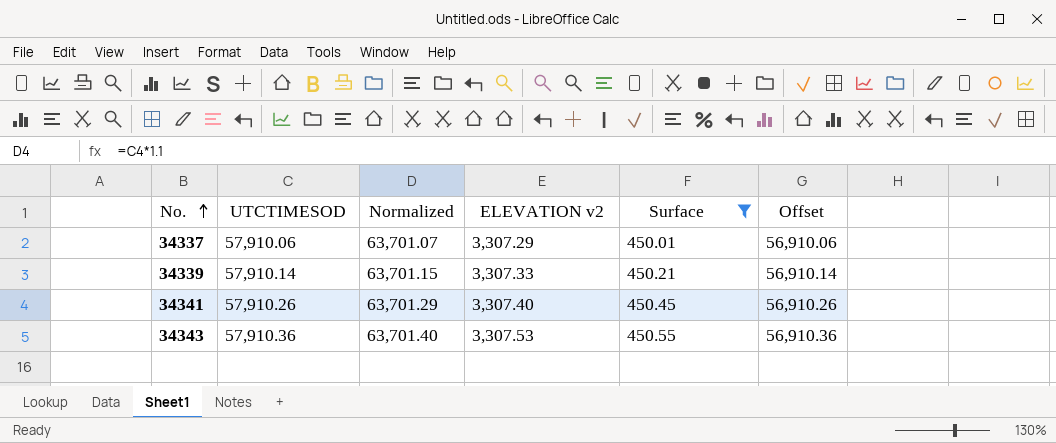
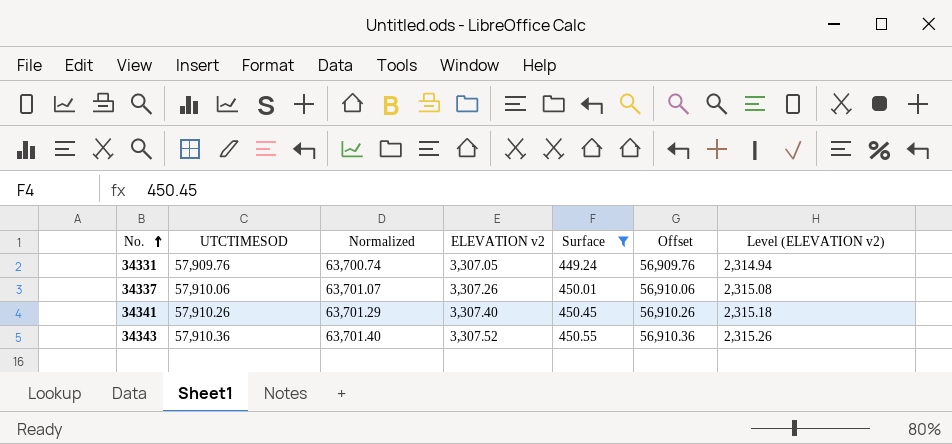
column Level (ELEVATION v2) | formula: none -> [ELEVATION v2] * 0.7
row 34339: 57,910.14 | 63,701.15 | 3,307.33 | 450.21 | 56,910.14 -> none
row 34331: none -> 57,909.76 | 63,700.74 | 3,307.05 | 449.24 | 56,909.76 | 2,314.94
34337 | ELEVATION v2: 3,307.29 -> 3,307.26
34343 | ELEVATION v2: 3,307.53 -> 3,307.52

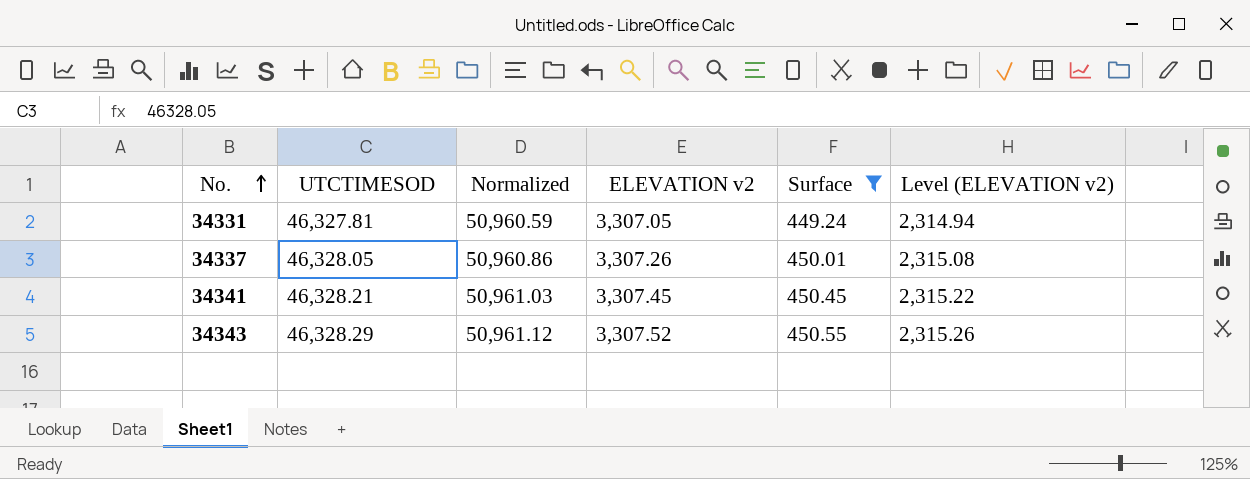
column Offset | formula: [UTCTIMESOD] - 1000 -> none
34331 | UTCTIMESOD: 57,909.76 -> 46,327.81
34331 | Normalized: 63,700.74 -> 50,960.59
34337 | UTCTIMESOD: 57,910.06 -> 46,328.05
34337 | Normalized: 63,701.07 -> 50,960.86
34341 | UTCTIMESOD: 57,910.26 -> 46,328.21
34341 | Normalized: 63,701.29 -> 50,961.03
34341 | ELEVATION v2: 3,307.40 -> 3,307.45
34341 | Level (ELEVATION v2): 2,315.18 -> 2,315.22
34343 | UTCTIMESOD: 57,910.36 -> 46,328.29
34343 | Normalized: 63,701.40 -> 50,961.12

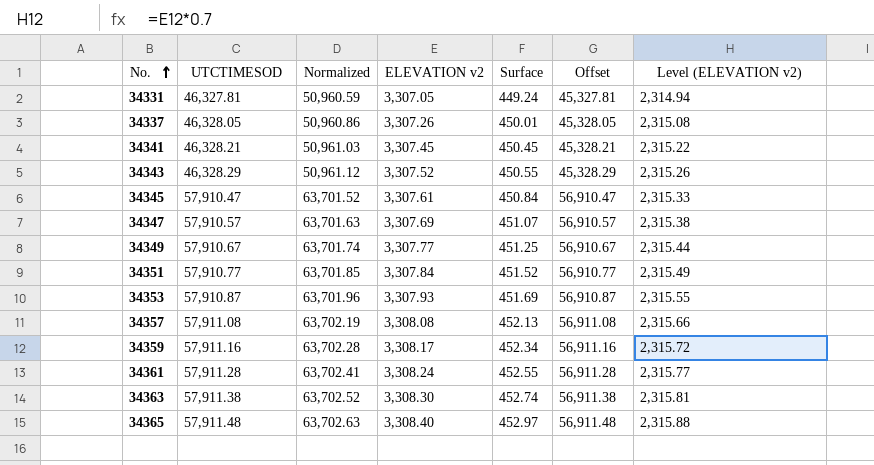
filter: Surface <= 450.55 -> none
column Offset | formula: none -> [UTCTIMESOD] - 1000

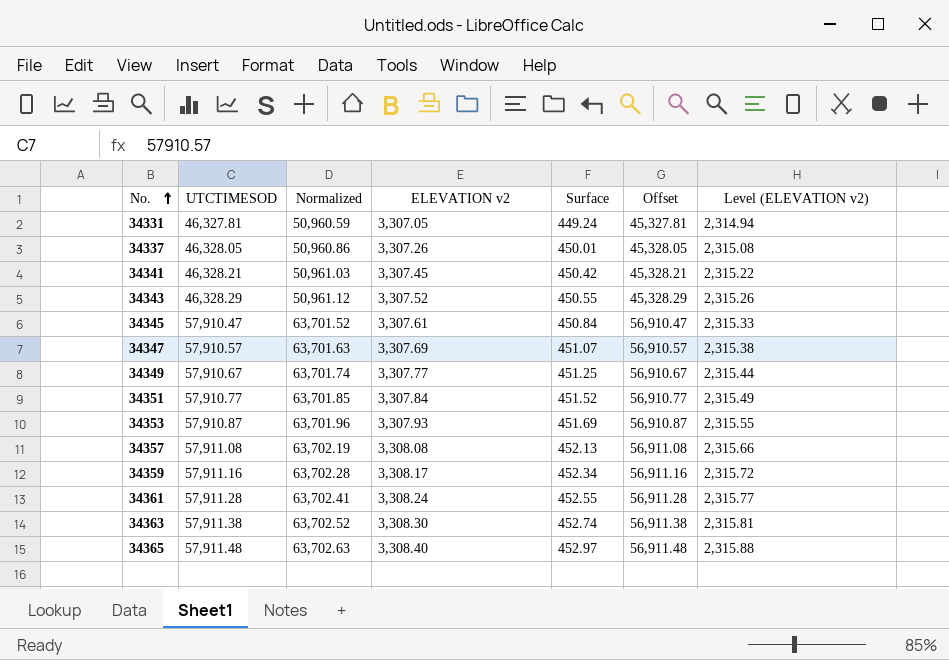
34341 | Surface: 450.45 -> 450.42

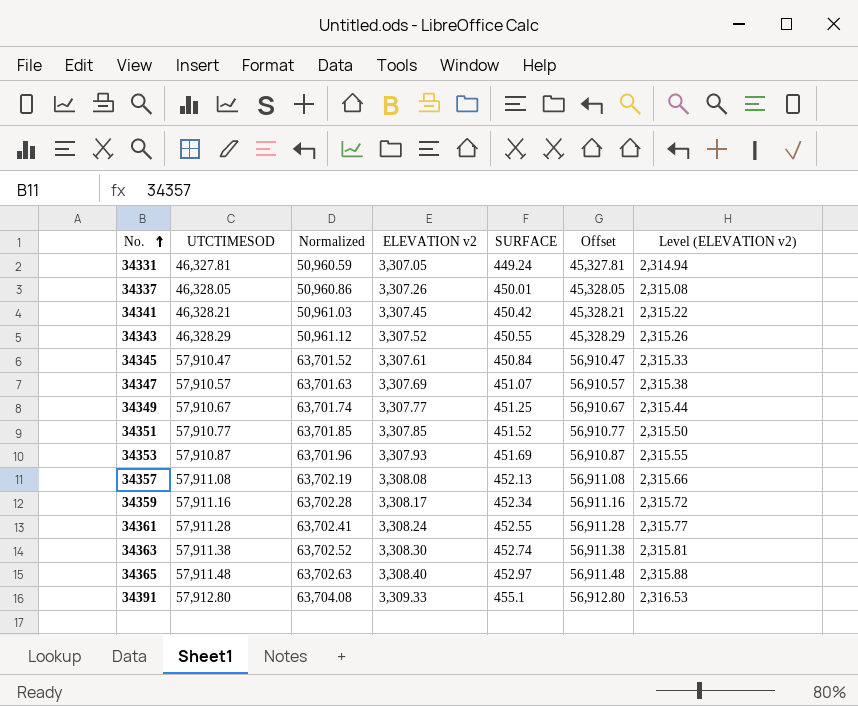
column name: Surface -> SURFACE
34351 | ELEVATION v2: 3,307.84 -> 3,307.85
34351 | Level (ELEVATION v2): 2,315.49 -> 2,315.50
row 34391: none -> 57,912.80 | 63,704.08 | 3,309.33 | 455.1 | 56,912.80 | 2,316.53

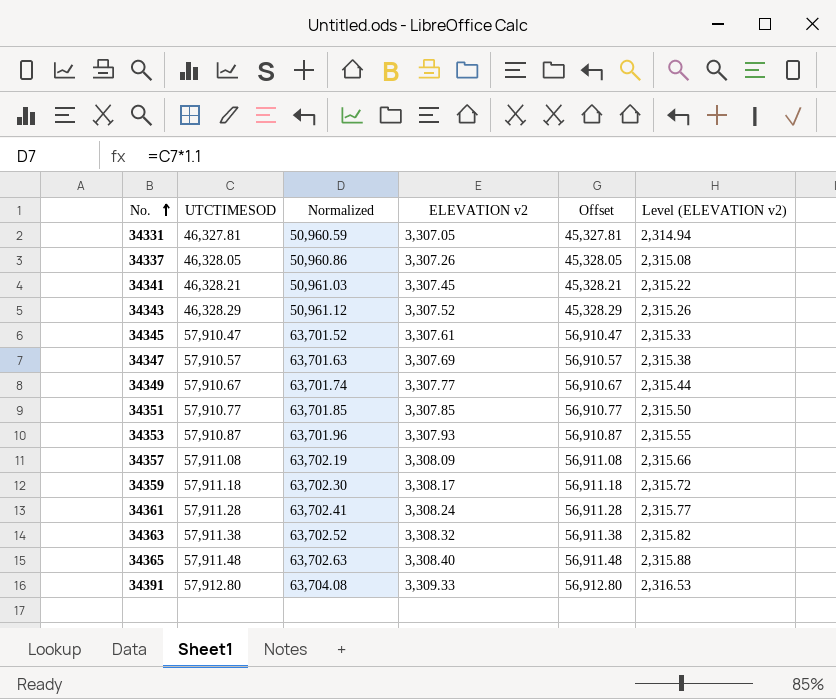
column SURFACE | position: 5 -> none
34357 | ELEVATION v2: 3,308.08 -> 3,308.09
34359 | UTCTIMESOD: 57,911.16 -> 57,911.18
34359 | Normalized: 63,702.28 -> 63,702.30
34359 | Offset: 56,911.16 -> 56,911.18
34363 | ELEVATION v2: 3,308.30 -> 3,308.32
34363 | Level (ELEVATION v2): 2,315.81 -> 2,315.82

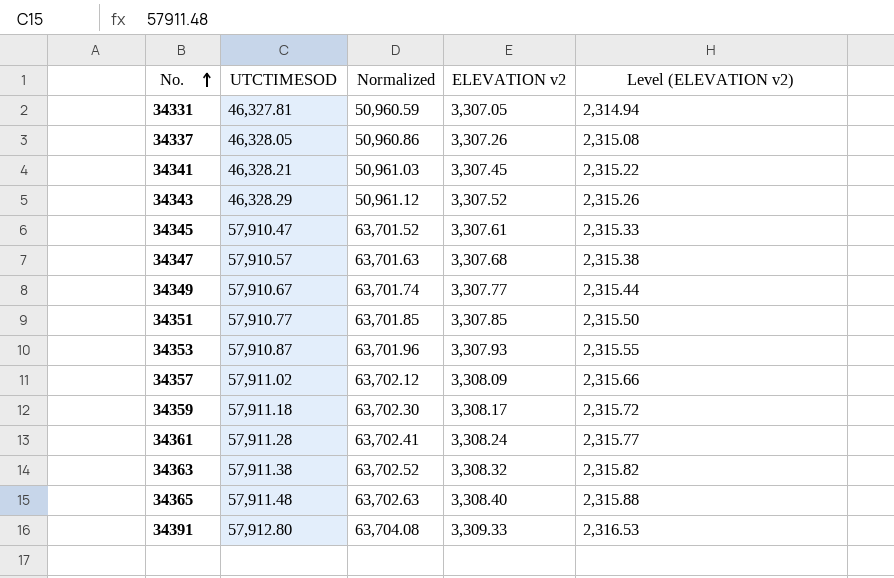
column Offset | formula: [UTCTIMESOD] - 1000 -> none
34347 | ELEVATION v2: 3,307.69 -> 3,307.68
34357 | UTCTIMESOD: 57,911.08 -> 57,911.02
34357 | Normalized: 63,702.19 -> 63,702.12

